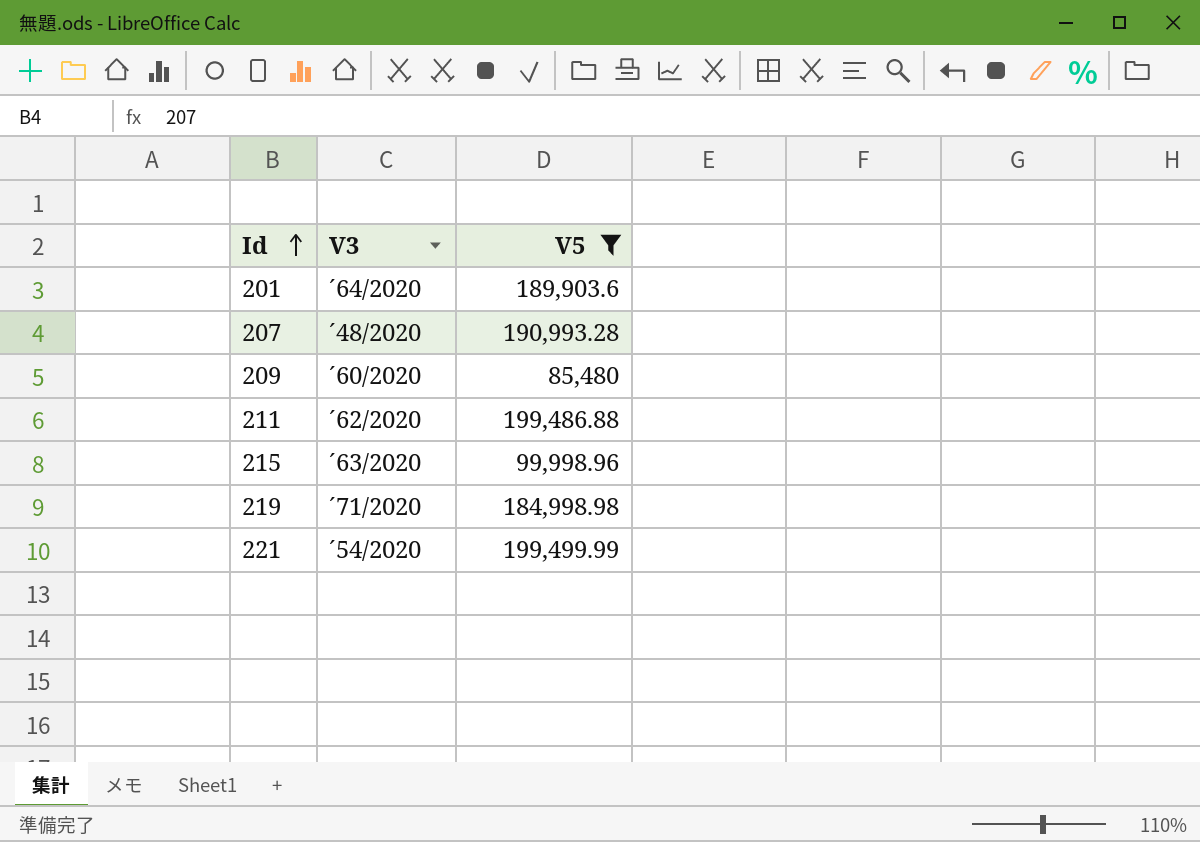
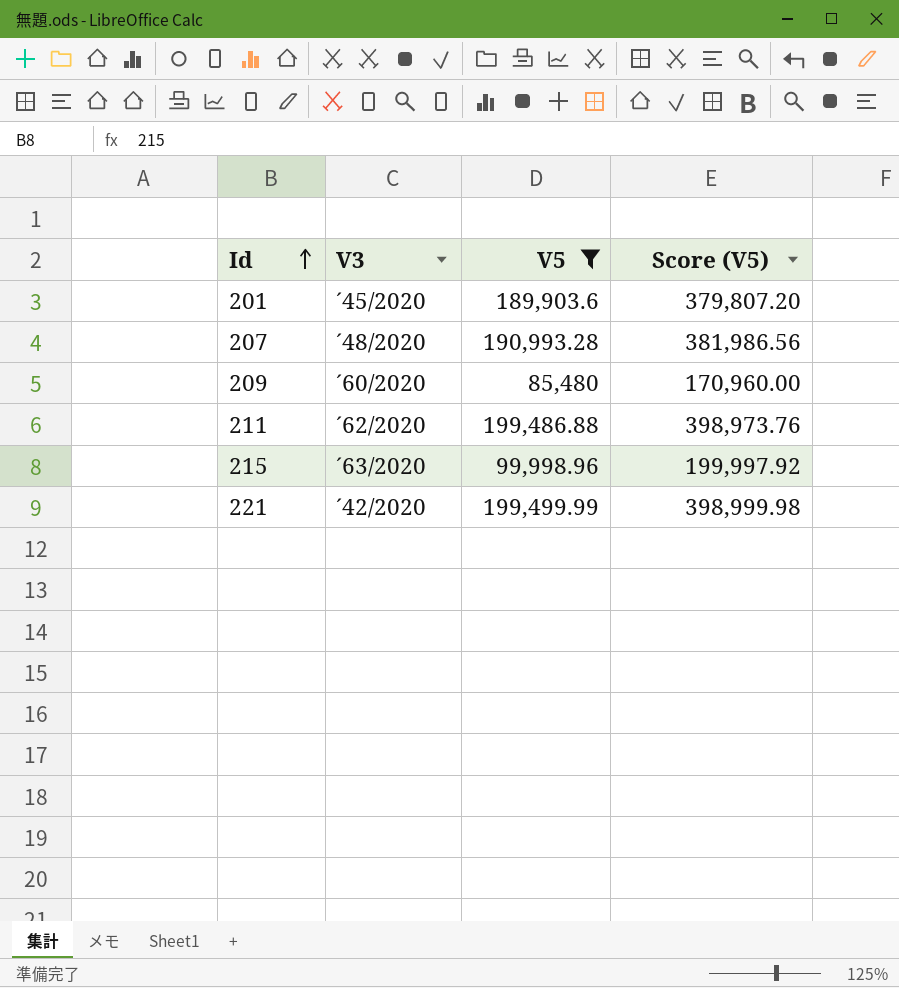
column Score (V5) | formula: none -> [V5] * 2
row 219: ´71/2020 | 184,998.98 -> none
201 | V3: ´64/2020 -> ´45/2020
221 | V3: ´54/2020 -> ´42/2020

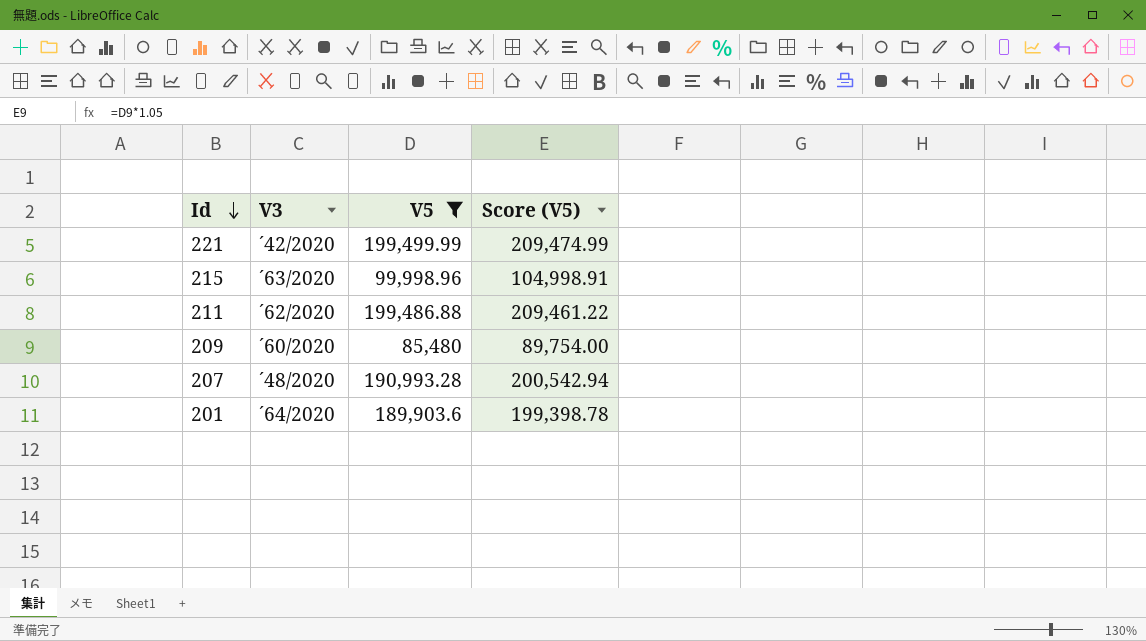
row order: Id ascending -> Id descending
column Score (V5) | formula: [V5] * 2 -> [V5] * 1.05
201 | V3: ´45/2020 -> ´64/2020

